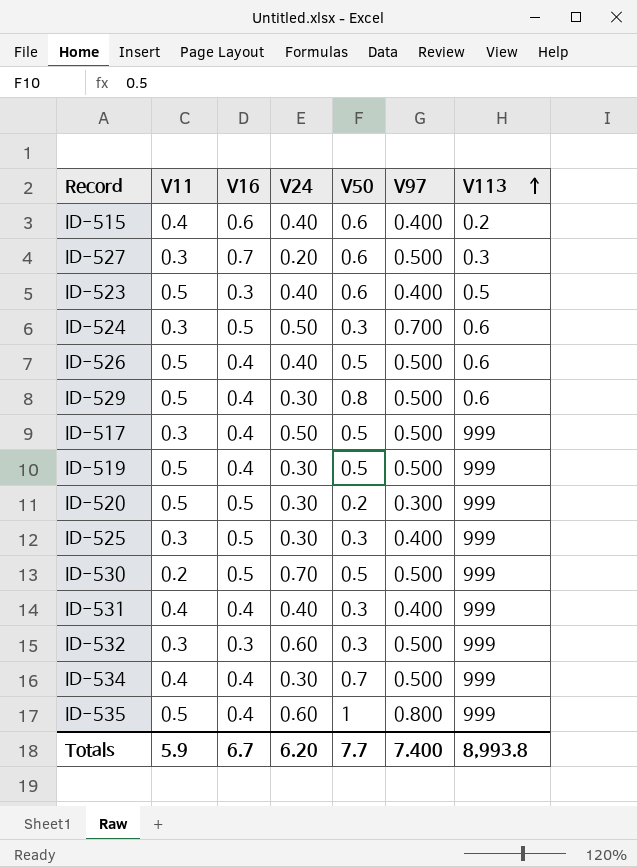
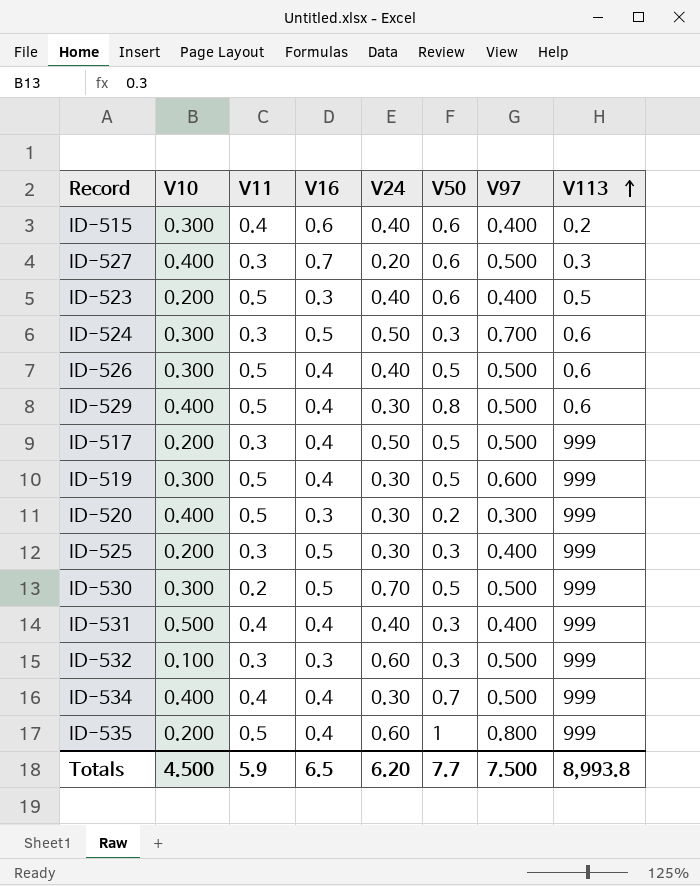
column V10 | position: none -> 2
ID-519 | V97: 0.500 -> 0.600
ID-520 | V16: 0.5 -> 0.3
Totals | V16: 6.7 -> 6.5
Totals | V97: 7.400 -> 7.500

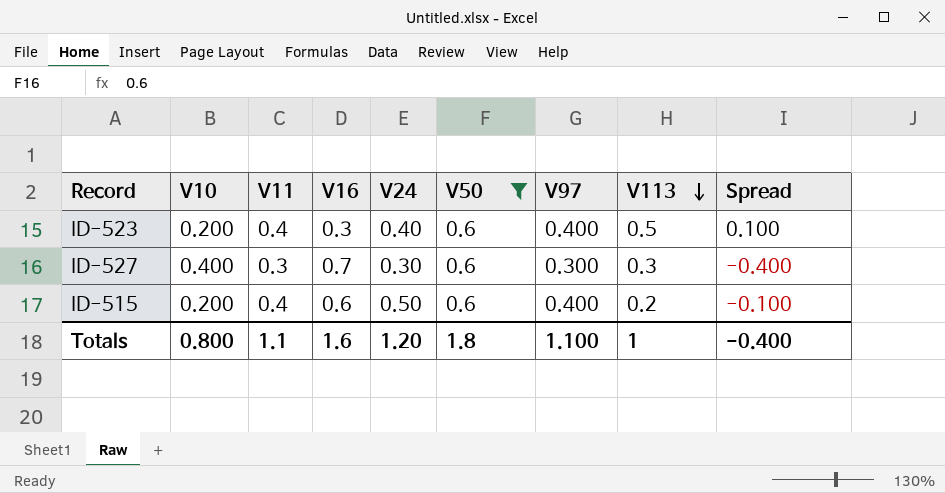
filter: none -> V50 = 0.6
row order: V113 ascending -> V113 descending
column Spread | formula: none -> [V24] - [V16]
ID-523 | V11: 0.5 -> 0.4
ID-527 | V24: 0.20 -> 0.30
ID-527 | V97: 0.500 -> 0.300
ID-515 | V10: 0.300 -> 0.200
ID-515 | V24: 0.40 -> 0.50
Totals | V10: 4.500 -> 0.800
Totals | V11: 5.9 -> 1.1
Totals | V16: 6.5 -> 1.6
Totals | V24: 6.20 -> 1.20
Totals | V50: 7.7 -> 1.8
Totals | V97: 7.500 -> 1.100
Totals | V113: 8,993.8 -> 1

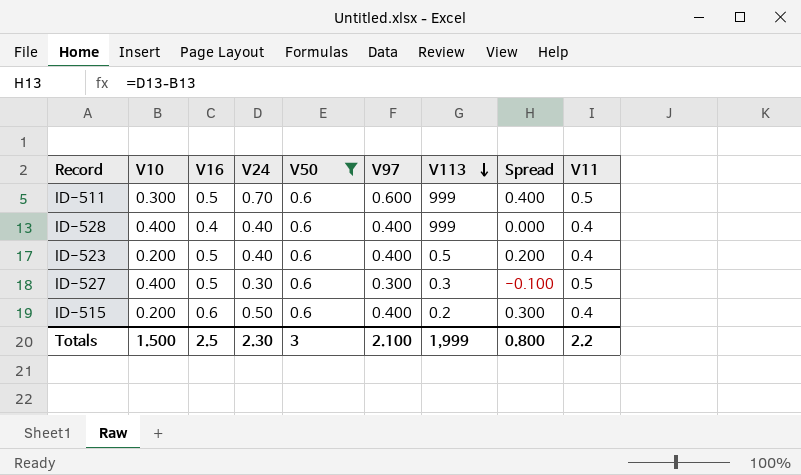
column Spread | formula: [V24] - [V16] -> [V24] - [V10]
column V11 | position: 3 -> 9
row ID-511: none -> 0.300 | 0.5 | 0.70 | 0.6 | 0.600 | 999 | 0.400 | 0.5
row ID-528: none -> 0.400 | 0.4 | 0.40 | 0.6 | 0.400 | 999 | 0.000 | 0.4
ID-523 | V16: 0.3 -> 0.5
ID-527 | V16: 0.7 -> 0.5
ID-527 | V11: 0.3 -> 0.5
Totals | V10: 0.800 -> 1.500
Totals | V16: 1.6 -> 2.5
Totals | V24: 1.20 -> 2.30
Totals | V50: 1.8 -> 3
Totals | V97: 1.100 -> 2.100
Totals | V113: 1 -> 1,999
Totals | Spread: -0.400 -> 0.800
Totals | V11: 1.1 -> 2.2

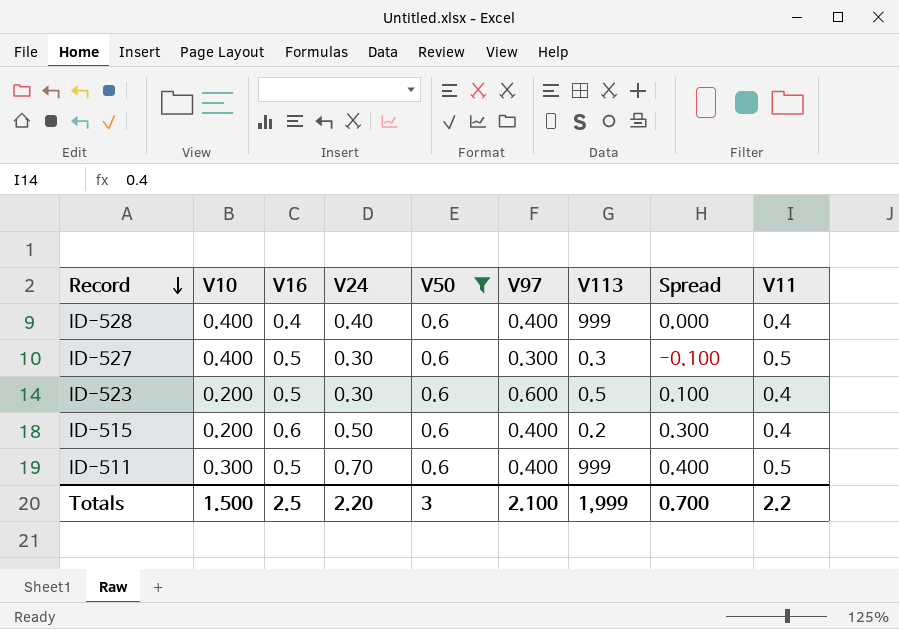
row order: V113 descending -> Record descending
ID-523 | V24: 0.40 -> 0.30
ID-523 | V97: 0.400 -> 0.600
ID-523 | Spread: 0.200 -> 0.100
ID-511 | V97: 0.600 -> 0.400
Totals | V24: 2.30 -> 2.20
Totals | Spread: 0.800 -> 0.700

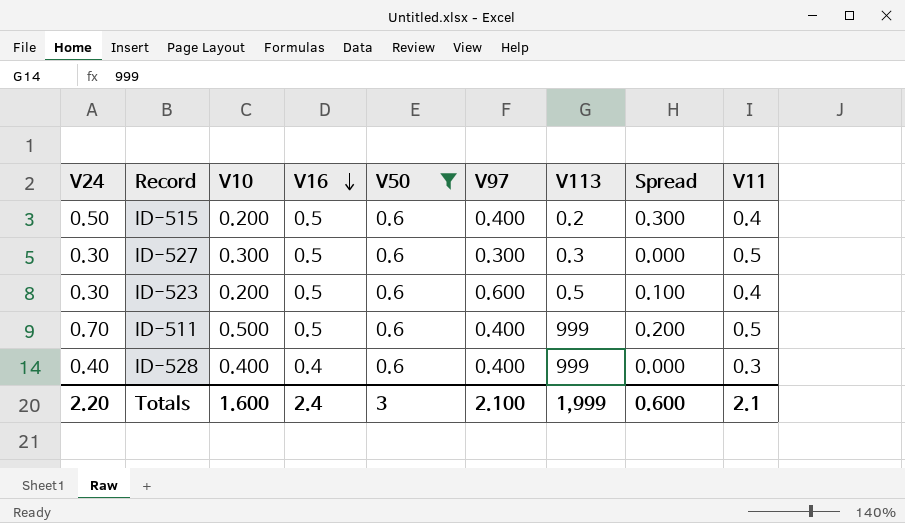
row order: Record descending -> V16 descending
column V24 | position: 4 -> 1
ID-515 | V16: 0.6 -> 0.5
ID-527 | V10: 0.400 -> 0.300
ID-527 | Spread: -0.100 -> 0.000
ID-511 | V10: 0.300 -> 0.500
ID-511 | Spread: 0.400 -> 0.200
ID-528 | V11: 0.4 -> 0.3
Totals | V10: 1.500 -> 1.600
Totals | V16: 2.5 -> 2.4
Totals | Spread: 0.700 -> 0.600
Totals | V11: 2.2 -> 2.1

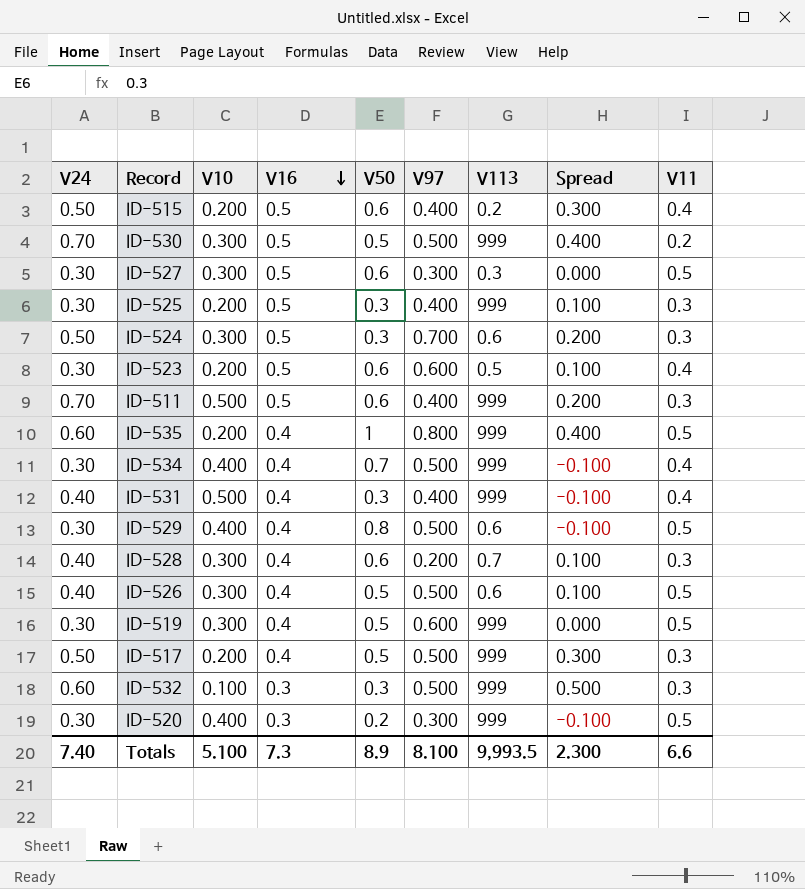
filter: V50 = 0.6 -> none
ID-511 | V11: 0.5 -> 0.3
ID-528 | V10: 0.400 -> 0.300
ID-528 | V97: 0.400 -> 0.200
ID-528 | V113: 999 -> 0.7
ID-528 | Spread: 0.000 -> 0.100
Totals | V24: 2.20 -> 7.40
Totals | V10: 1.600 -> 5.100
Totals | V16: 2.4 -> 7.3
Totals | V50: 3 -> 8.9
Totals | V97: 2.100 -> 8.100
Totals | V113: 1,999 -> 9,993.5
Totals | Spread: 0.600 -> 2.300
Totals | V11: 2.1 -> 6.6

